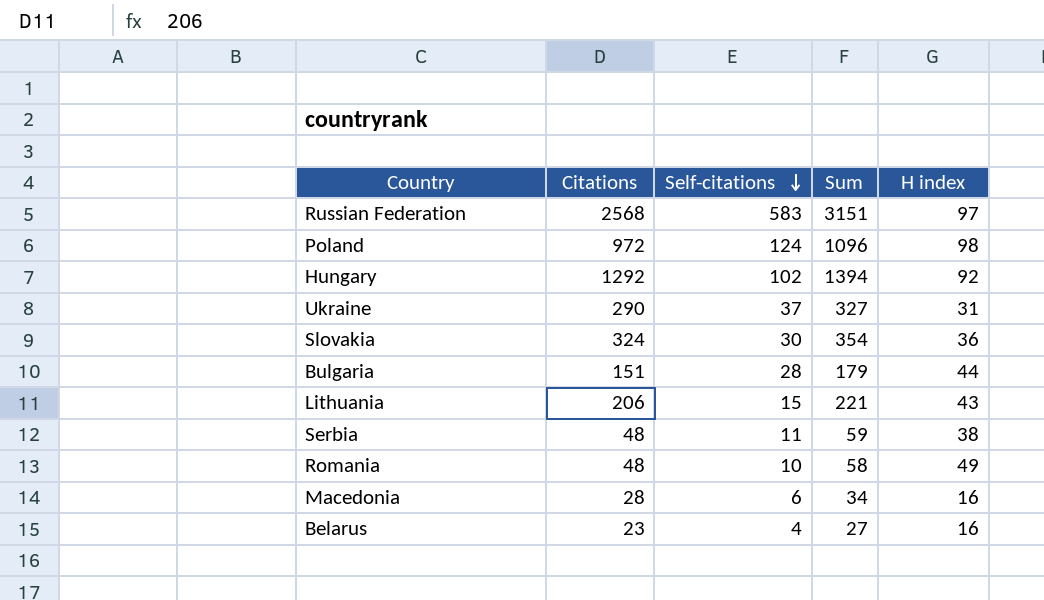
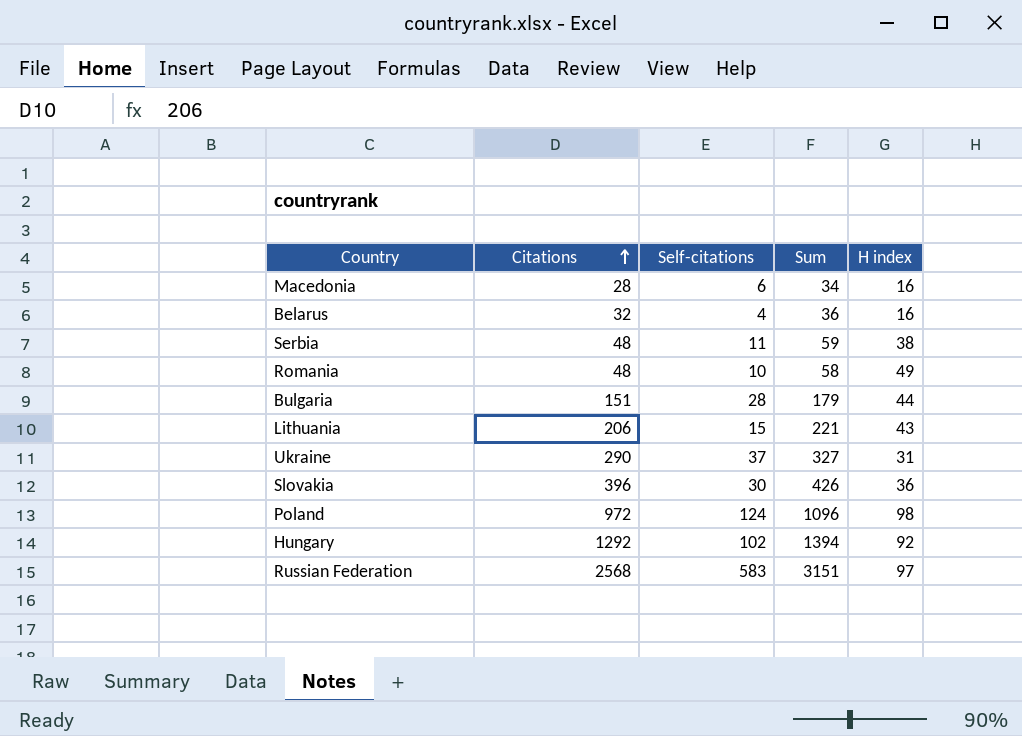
row order: Self-citations descending -> Citations ascending
Belarus | Citations: 23 -> 32
Belarus | Sum: 27 -> 36
Slovakia | Citations: 324 -> 396
Slovakia | Sum: 354 -> 426

